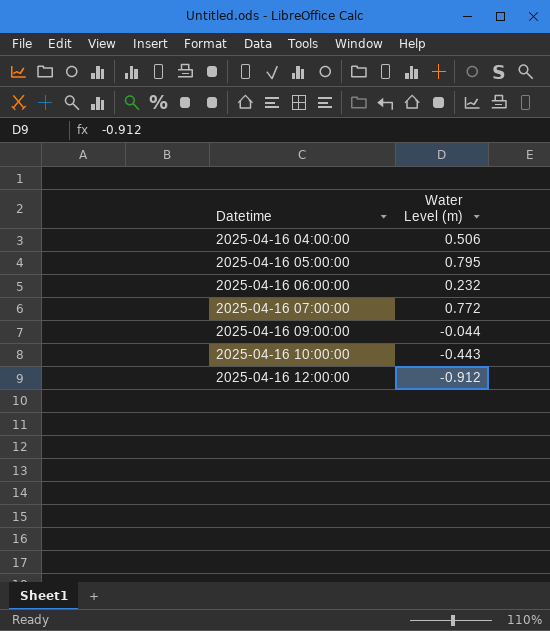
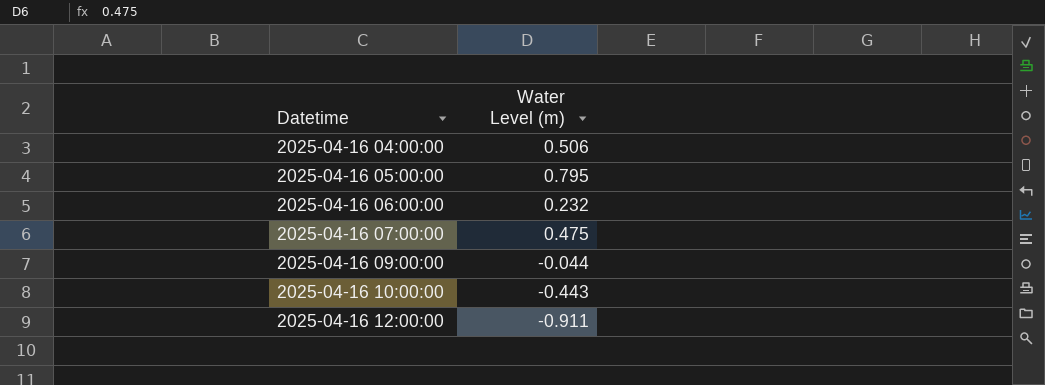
2025-04-16 07:00:00 | Water Level (m): 0.772 -> 0.475
2025-04-16 12:00:00 | Water Level (m): -0.912 -> -0.911

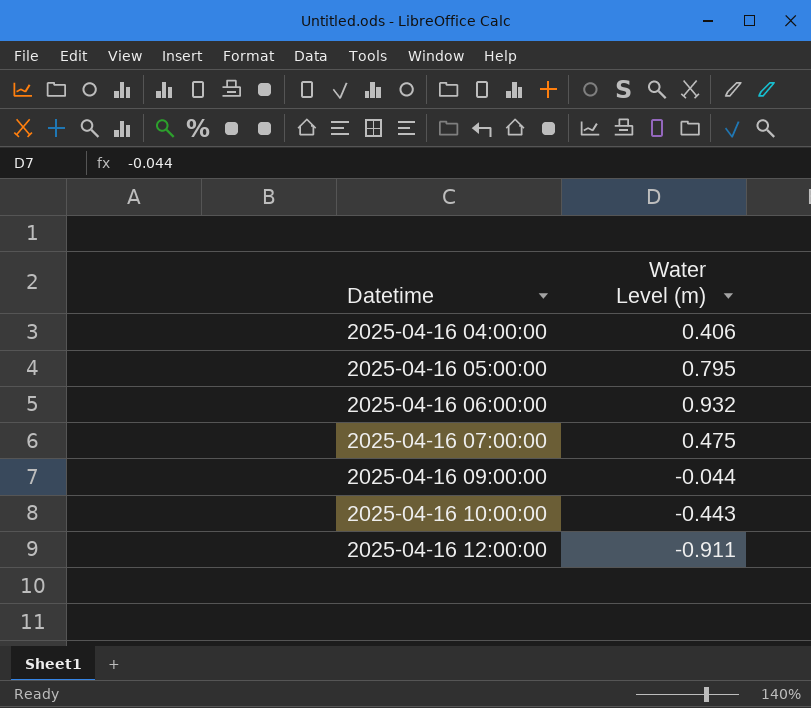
2025-04-16 04:00:00 | Water Level (m): 0.506 -> 0.406
2025-04-16 06:00:00 | Water Level (m): 0.232 -> 0.932

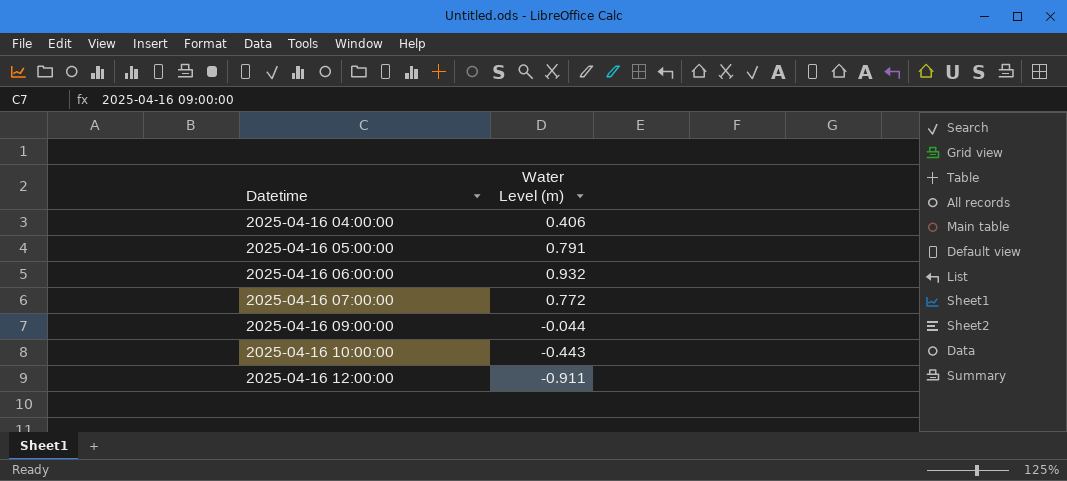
2025-04-16 05:00:00 | Water Level (m): 0.795 -> 0.791
2025-04-16 07:00:00 | Water Level (m): 0.475 -> 0.772

